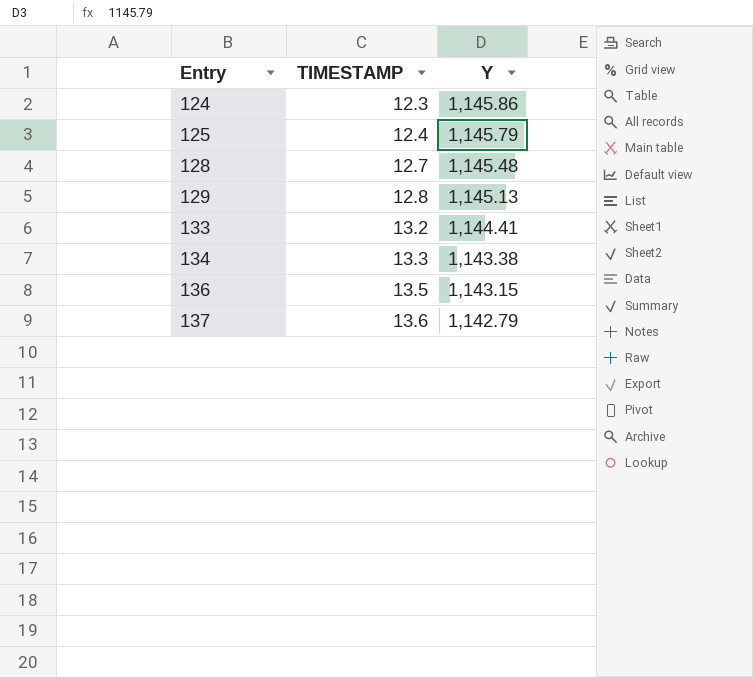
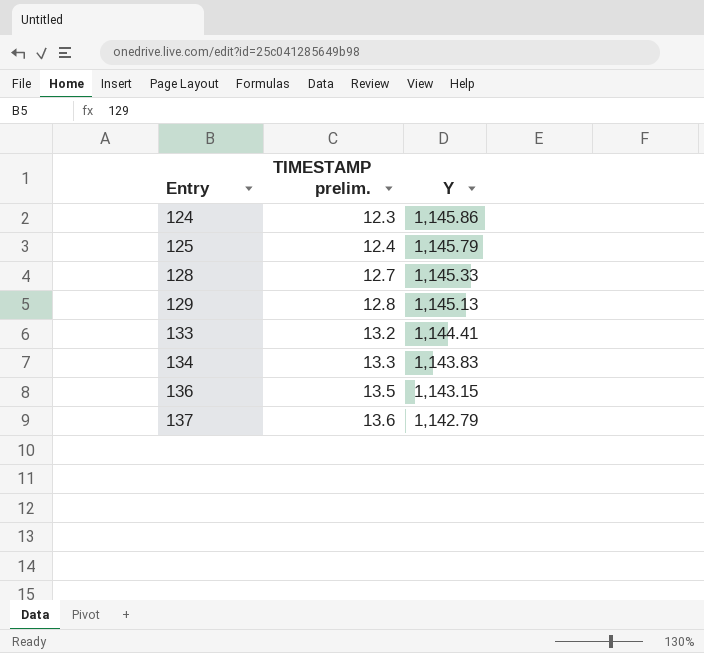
column name: TIMESTAMP -> TIMESTAMP prelim.
128 | Y: 1,145.48 -> 1,145.33
134 | Y: 1,143.38 -> 1,143.83

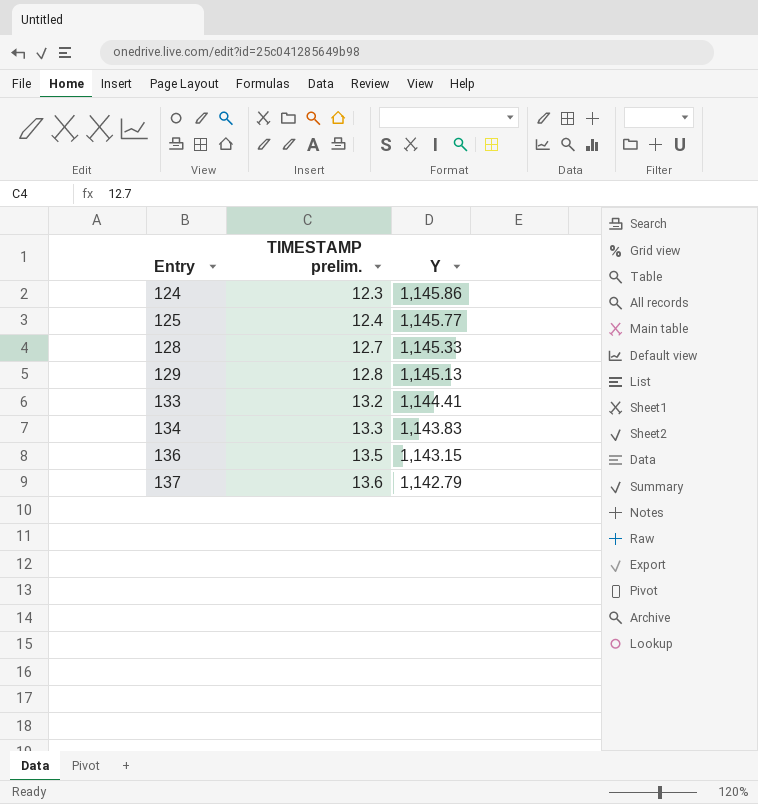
125 | Y: 1,145.79 -> 1,145.77

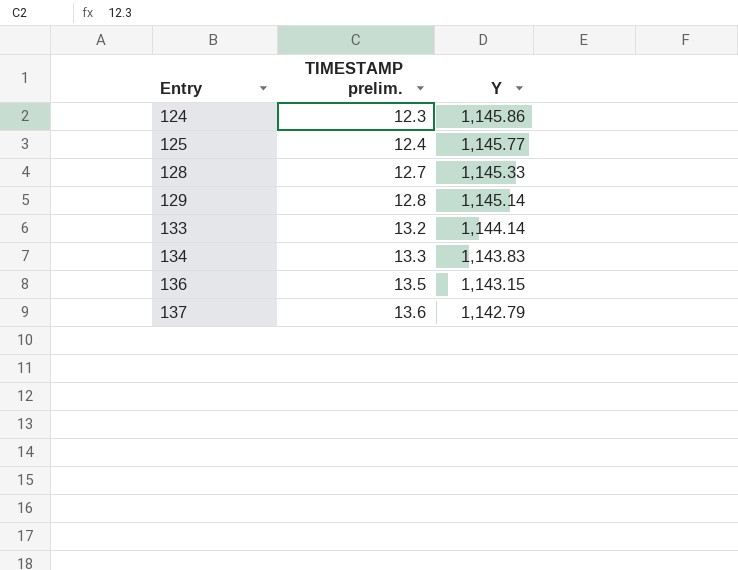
129 | Y: 1,145.13 -> 1,145.14
133 | Y: 1,144.41 -> 1,144.14

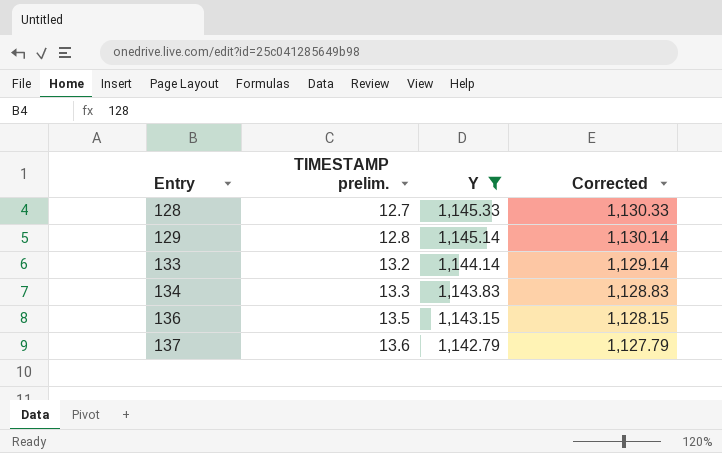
filter: none -> Y <= 1,145.33
column Corrected | formula: none -> [Y] - 15

